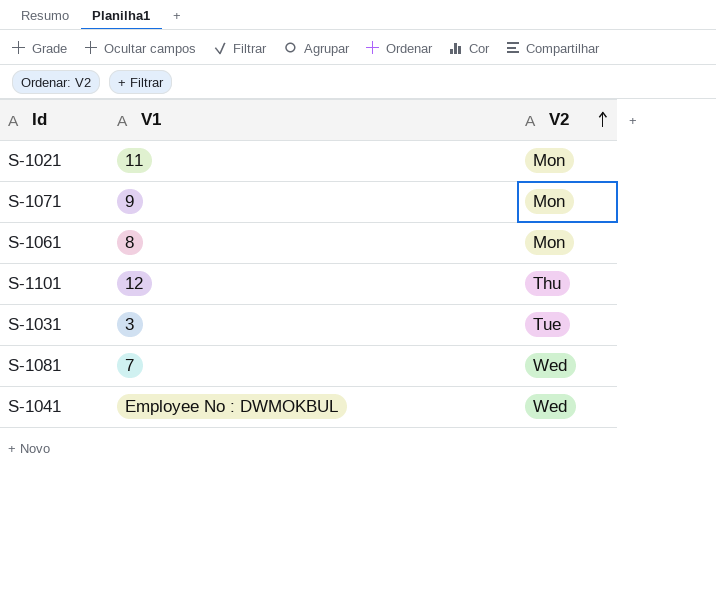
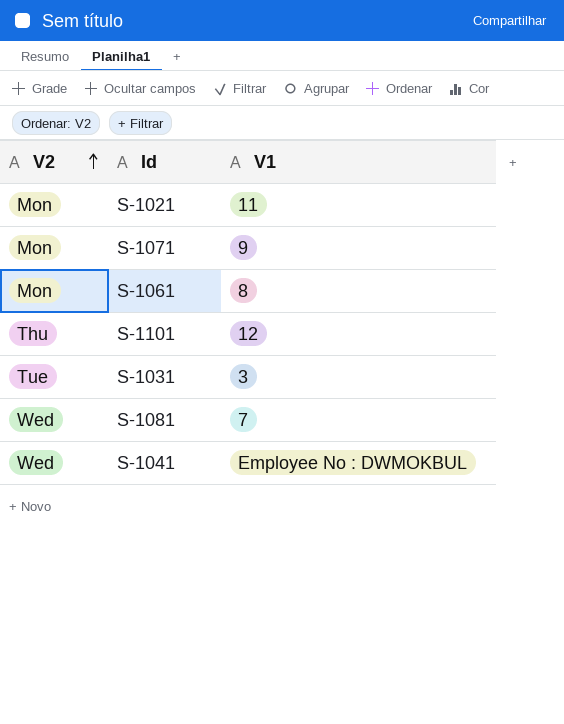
column V2 | position: 3 -> 1

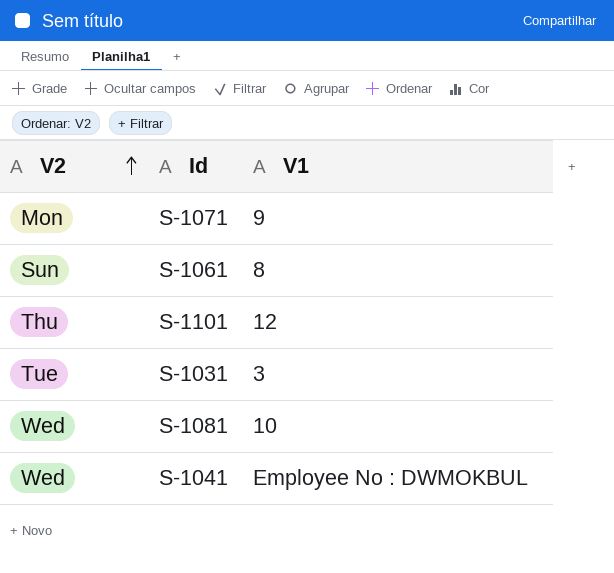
row S-1021: Mon | 11 -> none
S-1061 | V2: Mon -> Sun
S-1081 | V1: 7 -> 10

